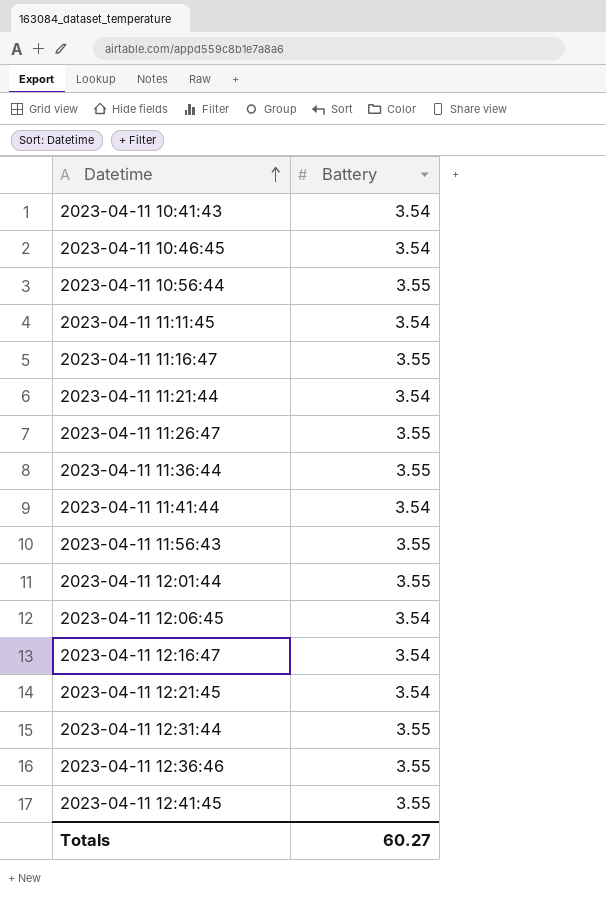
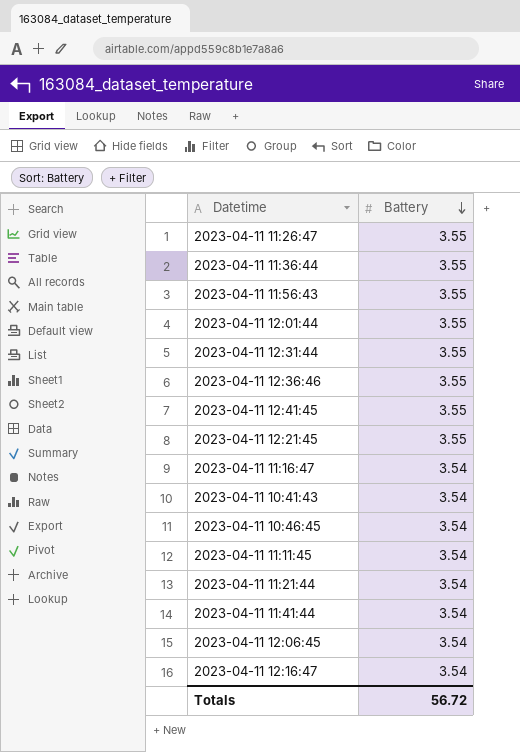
row order: Datetime ascending -> Battery descending
row 2023-04-11 10:56:44: 3.55 -> none
2023-04-11 12:21:45 | Battery: 3.54 -> 3.55
2023-04-11 11:16:47 | Battery: 3.55 -> 3.54
Totals | Battery: 60.27 -> 56.72

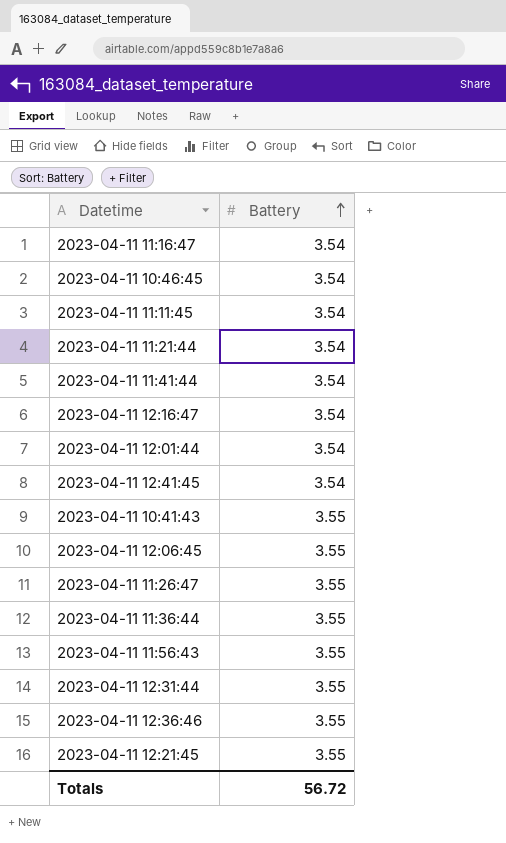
row order: Battery descending -> Battery ascending
2023-04-11 12:01:44 | Battery: 3.55 -> 3.54
2023-04-11 12:41:45 | Battery: 3.55 -> 3.54
2023-04-11 10:41:43 | Battery: 3.54 -> 3.55
2023-04-11 12:06:45 | Battery: 3.54 -> 3.55

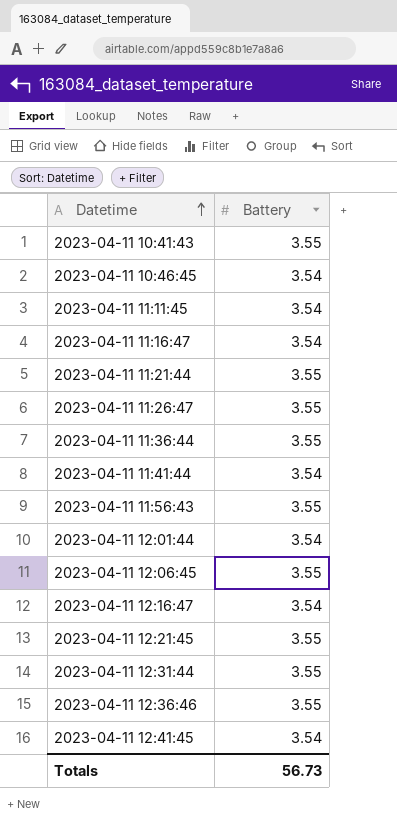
row order: Battery ascending -> Datetime ascending
2023-04-11 11:21:44 | Battery: 3.54 -> 3.55
Totals | Battery: 56.72 -> 56.73

